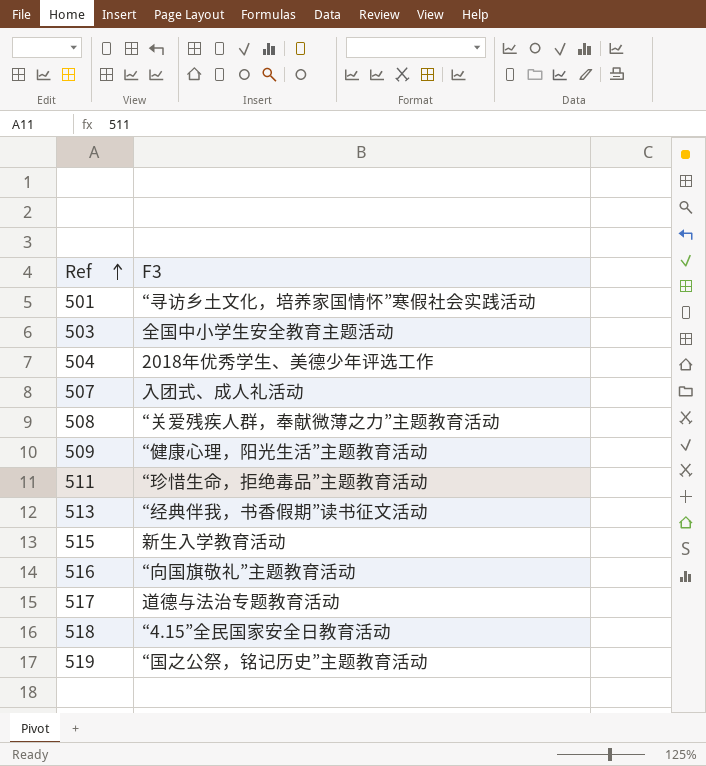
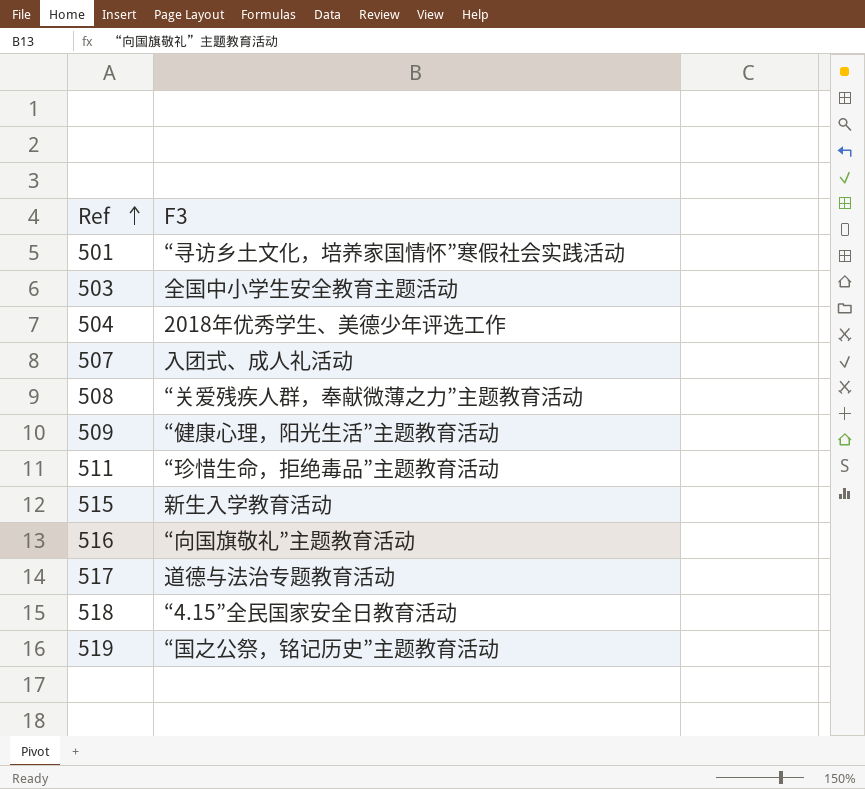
row 513: “经典伴我，书香假期”读书征文活动 -> none

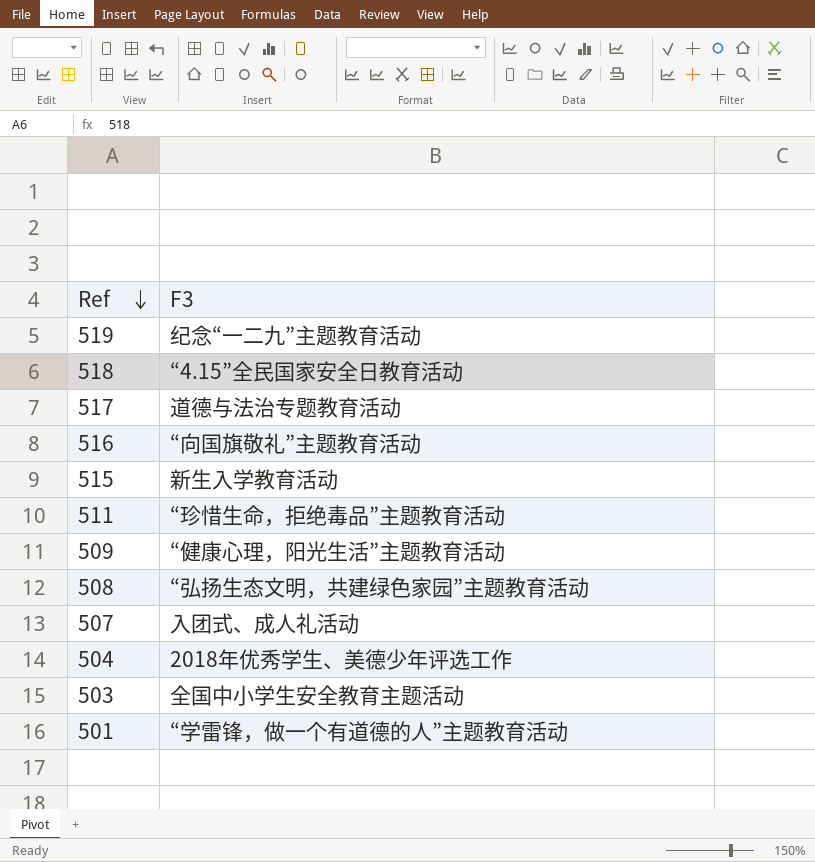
row order: Ref ascending -> Ref descending
519 | F3: “国之公祭，铭记历史”主题教育活动 -> 纪念“一二九”主题教育活动
508 | F3: “关爱残疾人群，奉献微薄之力”主题教育活动 -> “弘扬生态文明，共建绿色家园”主题教育活动
501 | F3: “寻访乡土文化，培养家国情怀”寒假社会实践活动 -> “学雷锋，做一个有道德的人”主题教育活动

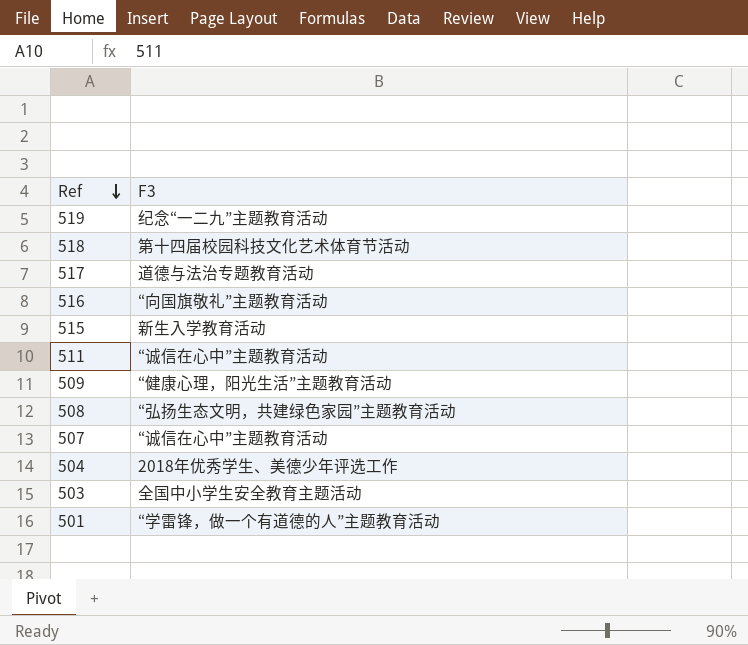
518 | F3: “4.15”全民国家安全日教育活动 -> 第十四届校园科技文化艺术体育节活动
511 | F3: “珍惜生命，拒绝毒品”主题教育活动 -> “诚信在心中”主题教育活动
507 | F3: 入团式、成人礼活动 -> “诚信在心中”主题教育活动

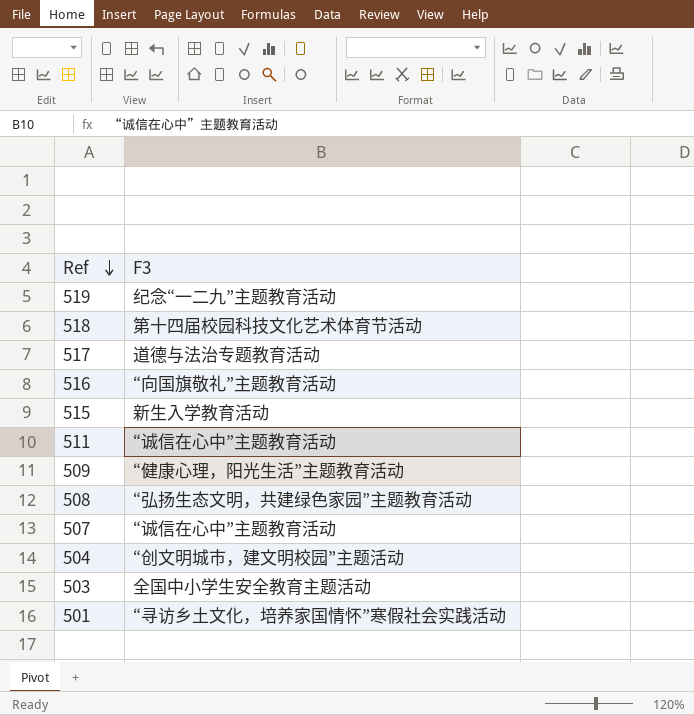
504 | F3: 2018年优秀学生、美德少年评选工作 -> “创文明城市，建文明校园”主题活动
501 | F3: “学雷锋，做一个有道德的人”主题教育活动 -> “寻访乡土文化，培养家国情怀”寒假社会实践活动

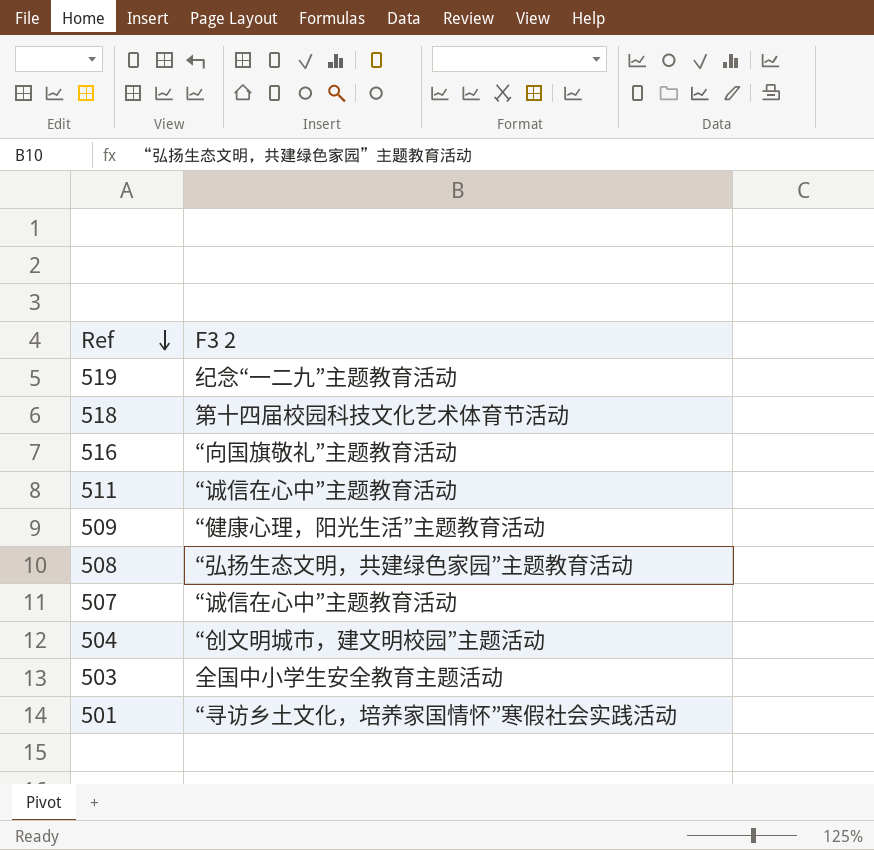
column name: F3 -> F3 2
row 517: 道德与法治专题教育活动 -> none
row 515: 新生入学教育活动 -> none

